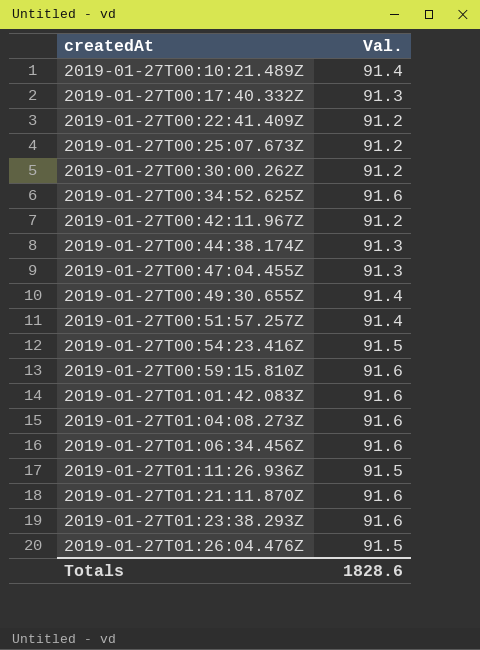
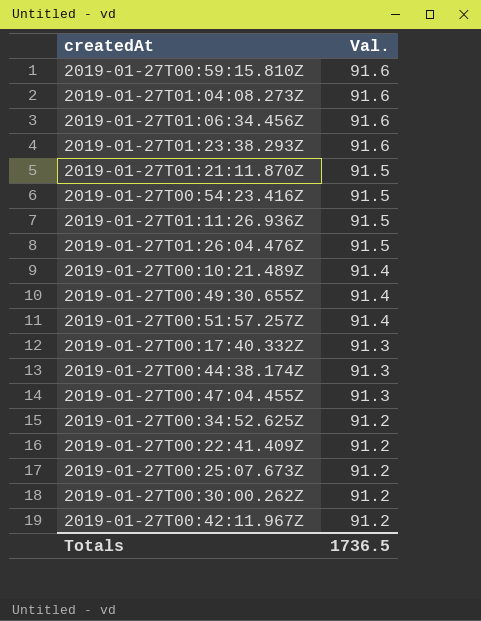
row order: createdAt ascending -> Val. descending
row 2019-01-27T01:01:42.083Z: 91.6 -> none
2019-01-27T01:21:11.870Z | Val.: 91.6 -> 91.5
2019-01-27T00:34:52.625Z | Val.: 91.6 -> 91.2
Totals | Val.: 1828.6 -> 1736.5

